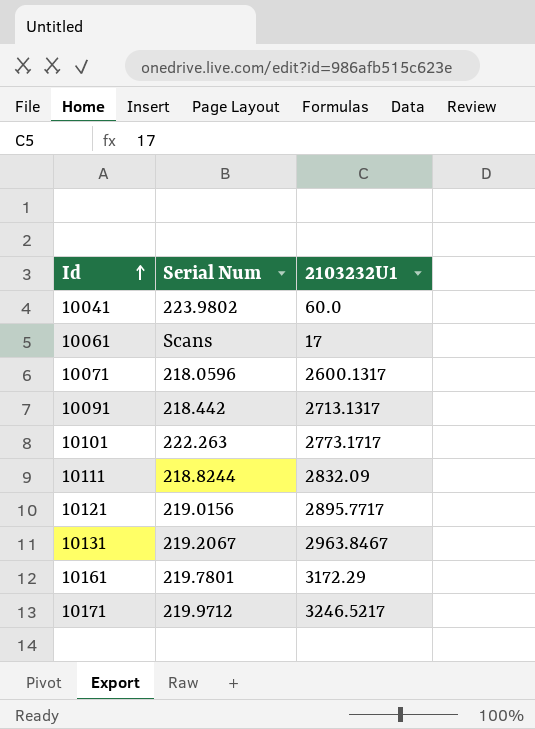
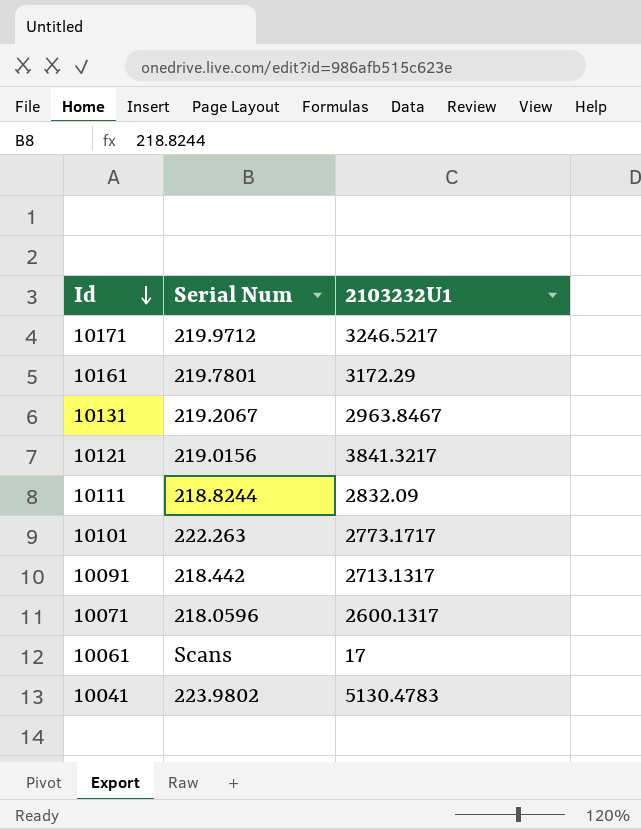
row order: Id ascending -> Id descending
10121 | 2103232U1: 2895.7717 -> 3841.3217
10041 | 2103232U1: 60.0 -> 5130.4783

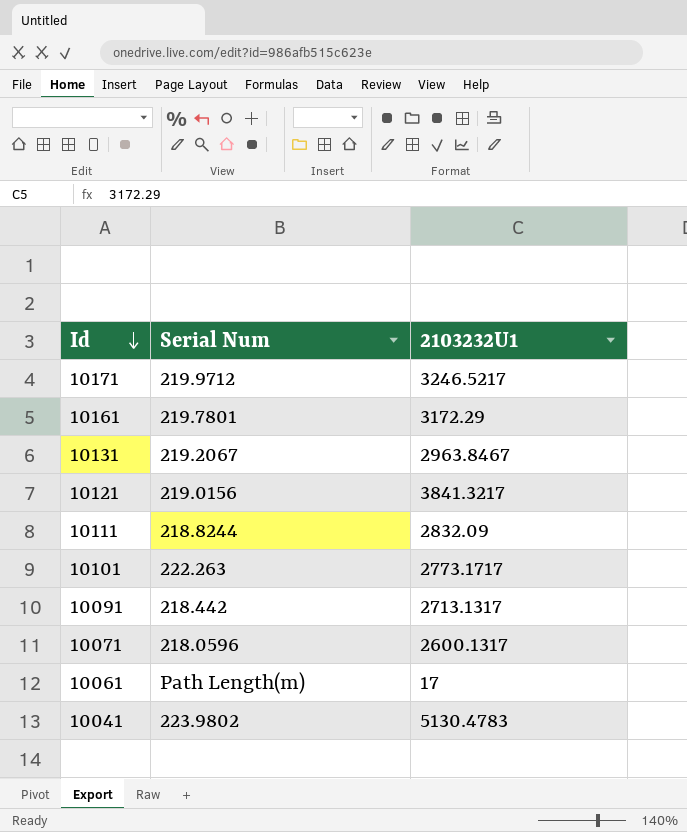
10061 | Serial Num: Scans -> Path Length(m)

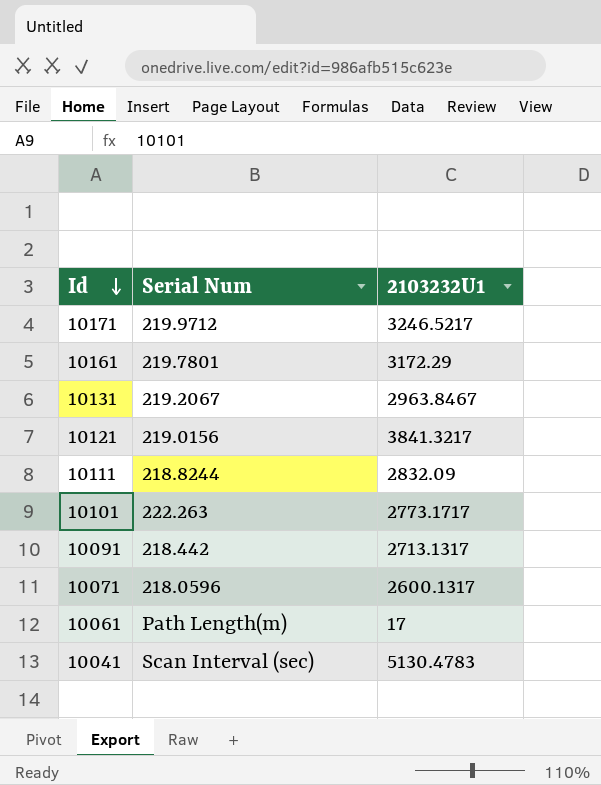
10041 | Serial Num: 223.9802 -> Scan Interval (sec)

